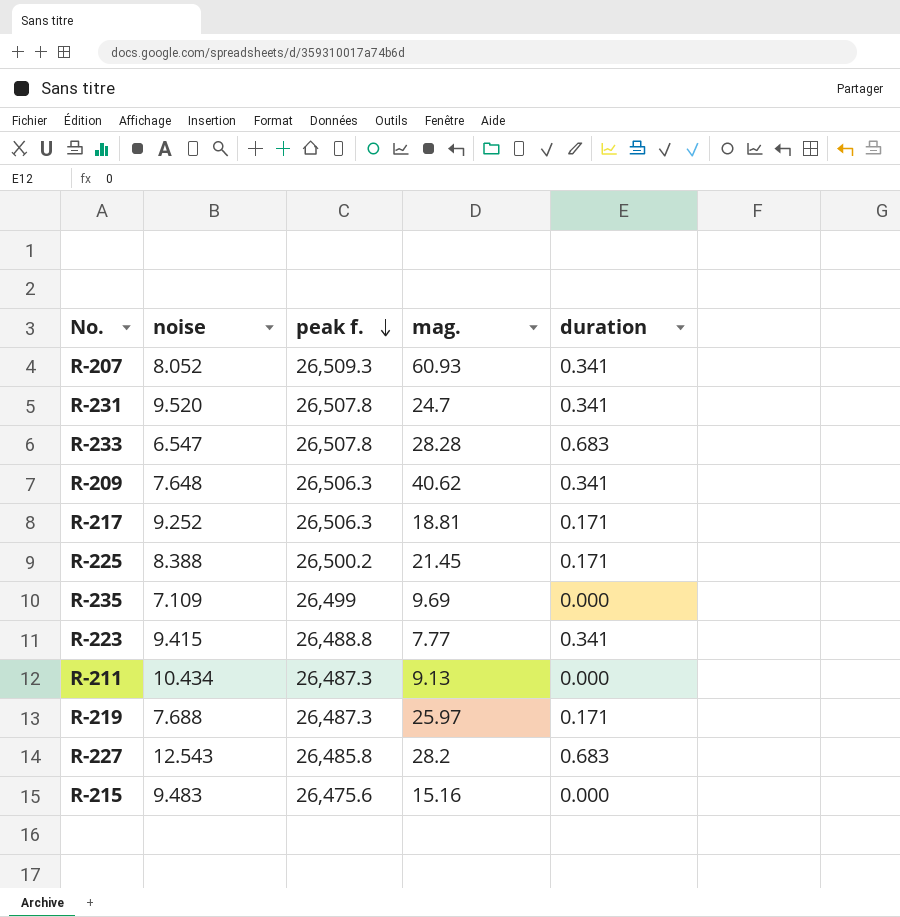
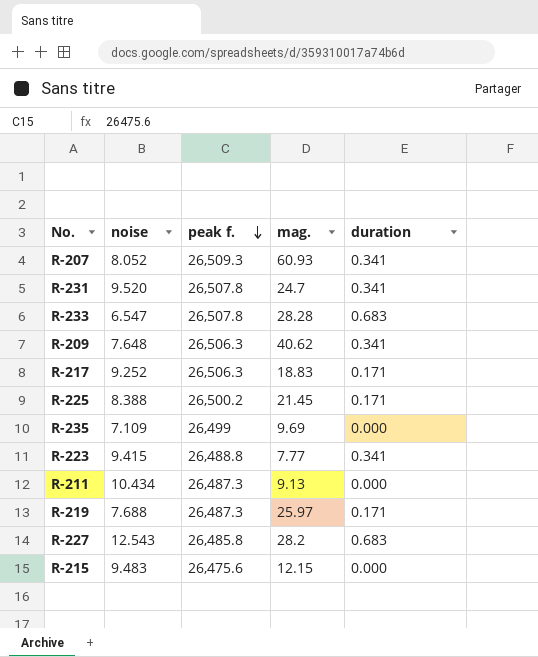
R-217 | mag.: 18.81 -> 18.83
R-215 | mag.: 15.16 -> 12.15

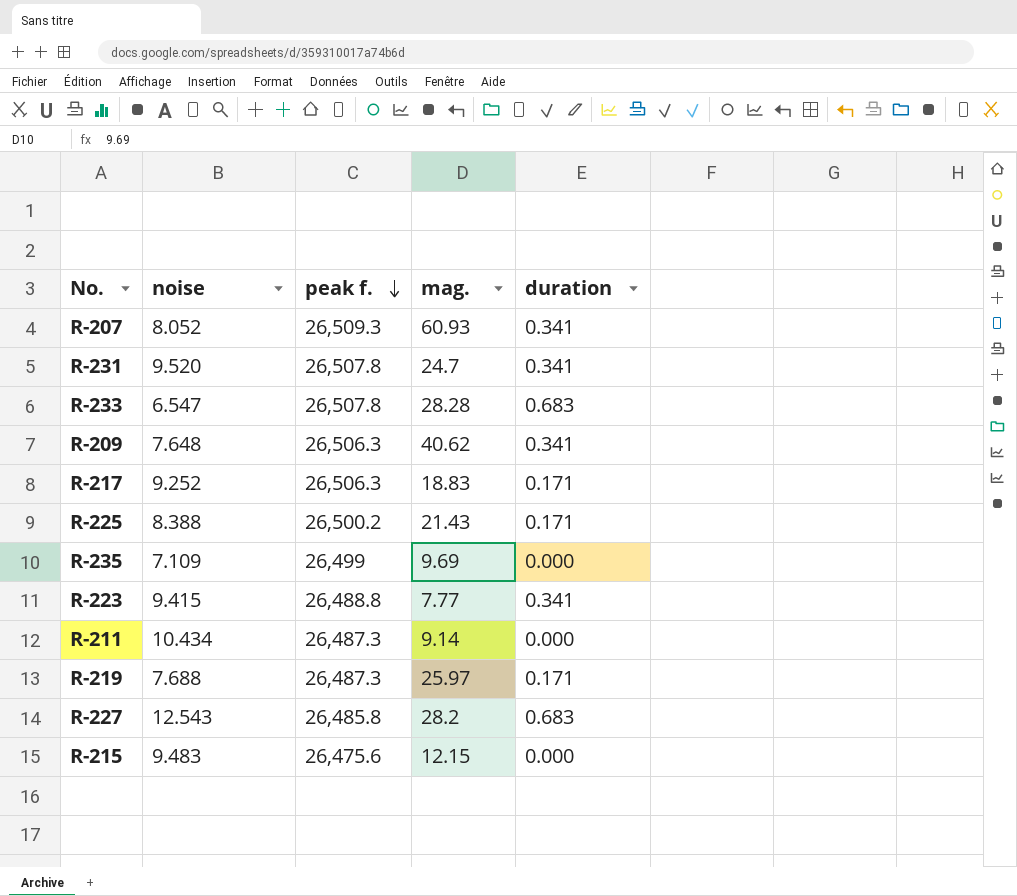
R-225 | mag.: 21.45 -> 21.43
R-211 | mag.: 9.13 -> 9.14

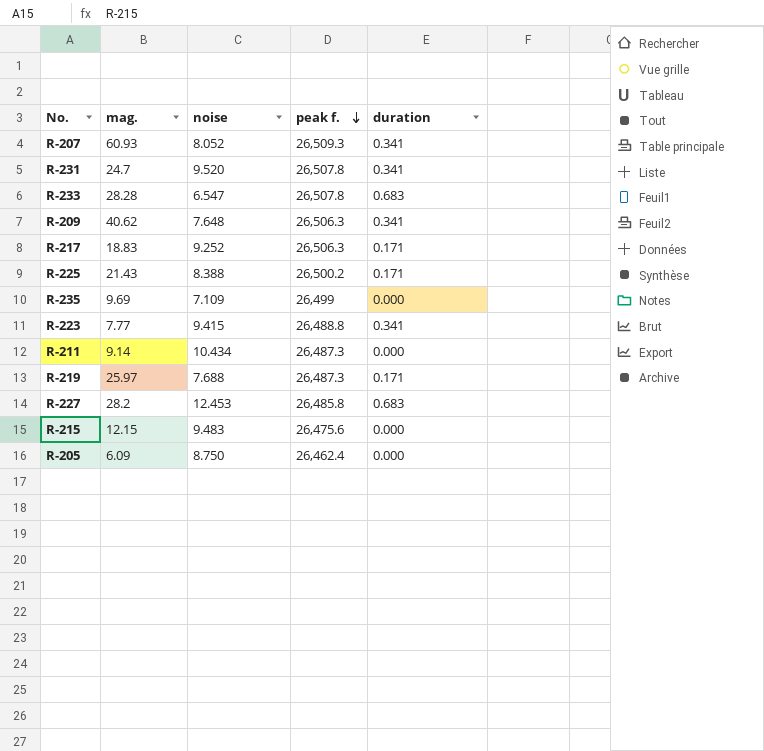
column mag. | position: 4 -> 2
R-227 | noise: 12.543 -> 12.453
row R-205: none -> 6.09 | 8.750 | 26,462.4 | 0.000

